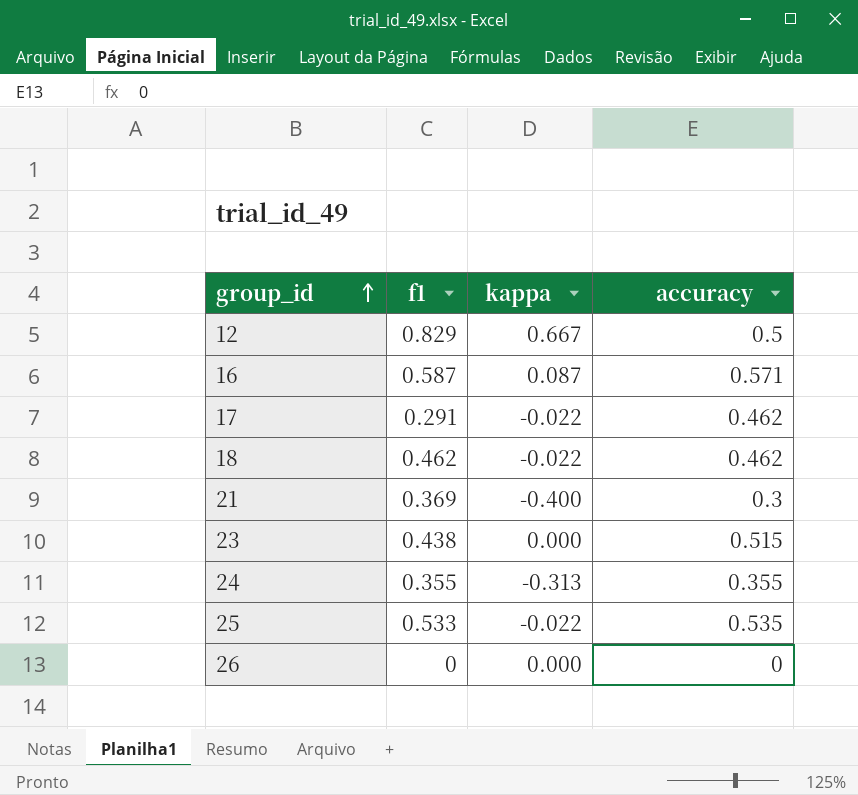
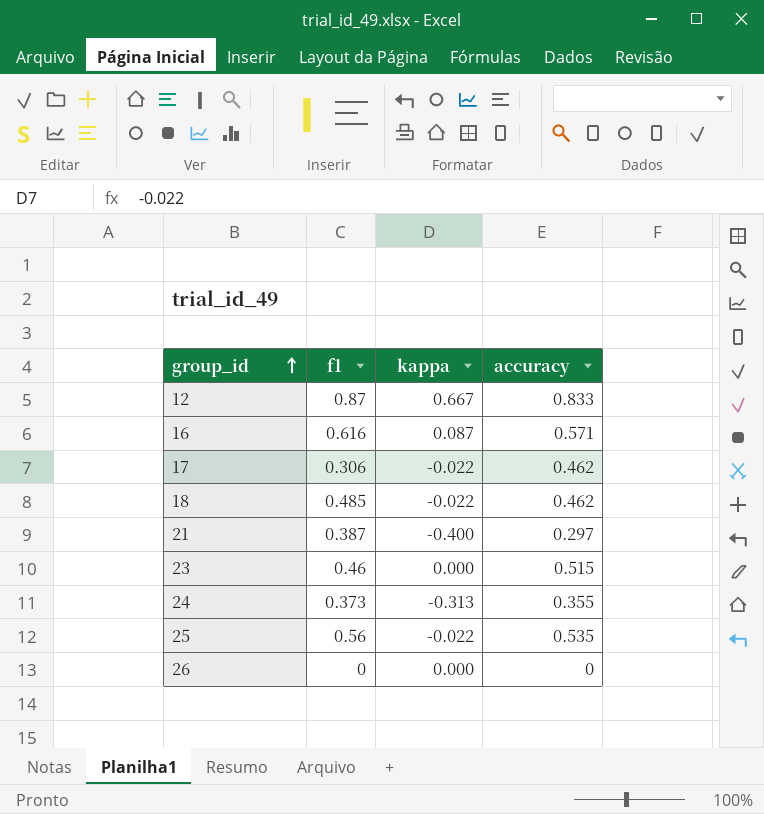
12 | f1: 0.829 -> 0.87
12 | accuracy: 0.5 -> 0.833
16 | f1: 0.587 -> 0.616
17 | f1: 0.291 -> 0.306
18 | f1: 0.462 -> 0.485
21 | f1: 0.369 -> 0.387
21 | accuracy: 0.3 -> 0.297
23 | f1: 0.438 -> 0.46
24 | f1: 0.355 -> 0.373
25 | f1: 0.533 -> 0.56

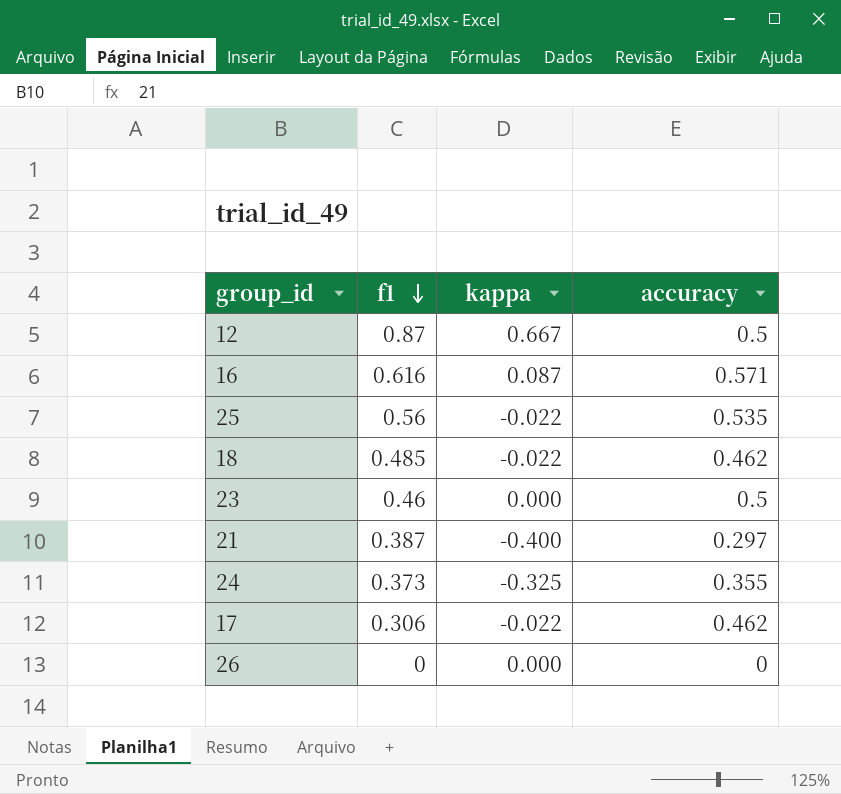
row order: group_id ascending -> f1 descending
12 | accuracy: 0.833 -> 0.5
23 | accuracy: 0.515 -> 0.5
24 | kappa: -0.313 -> -0.325

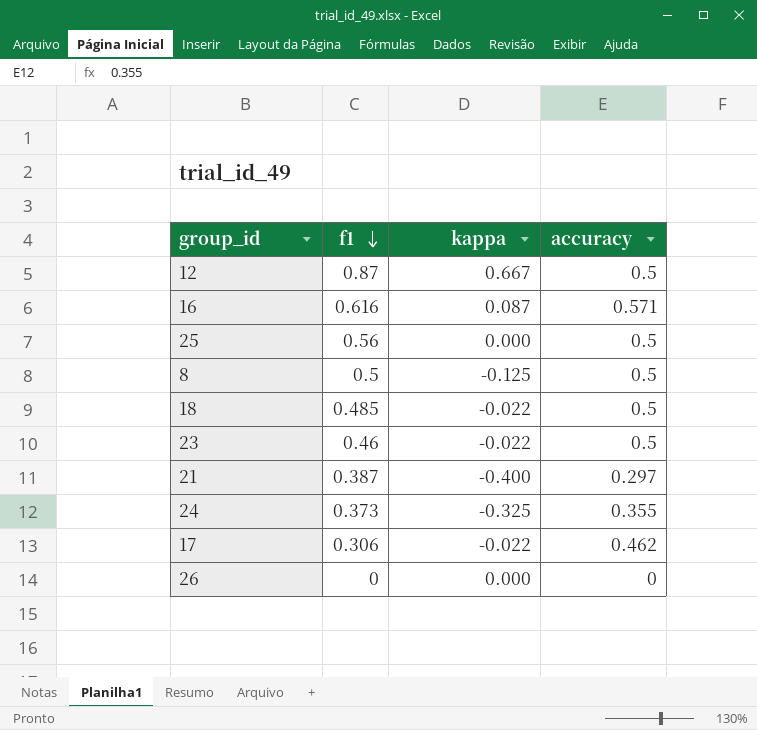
25 | kappa: -0.022 -> 0.000
25 | accuracy: 0.535 -> 0.5
row 8: none -> 0.5 | -0.125 | 0.5
18 | accuracy: 0.462 -> 0.5
23 | kappa: 0.000 -> -0.022

